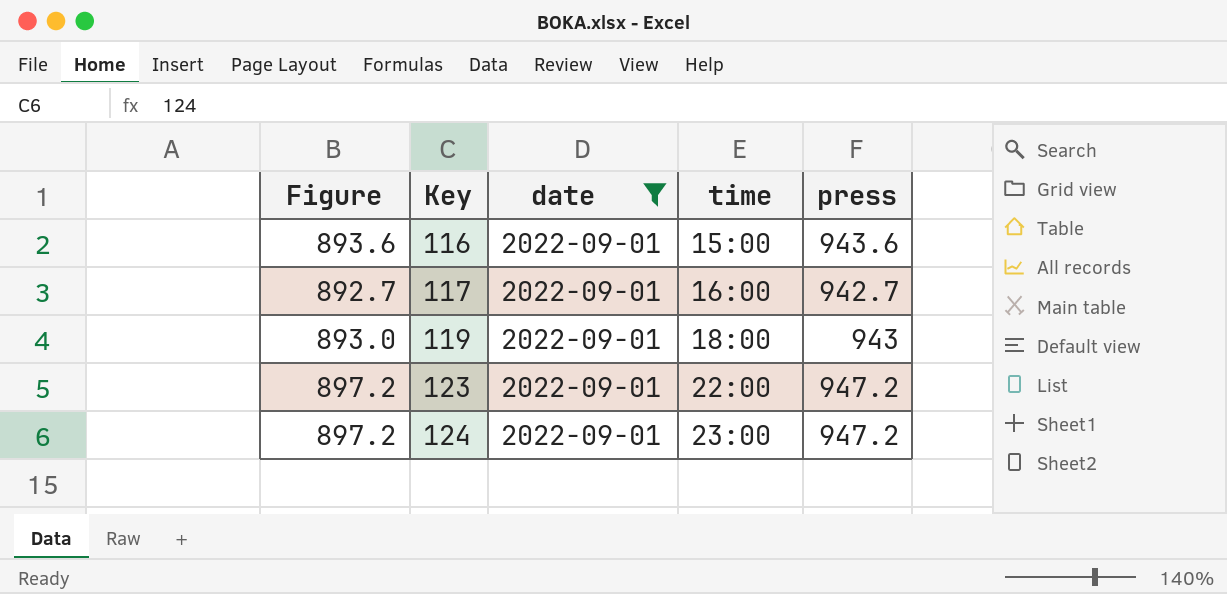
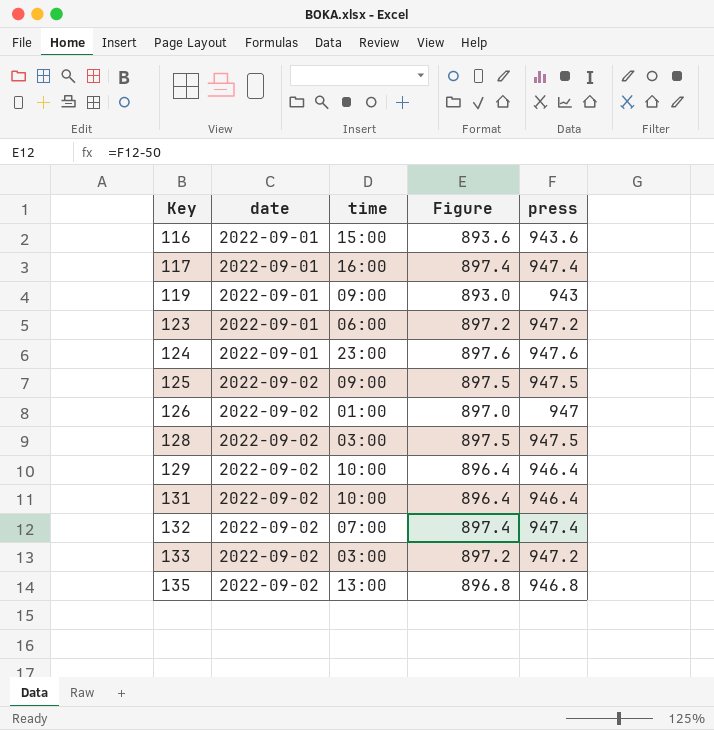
filter: date = 2022-09-01 -> none
column Figure | position: 1 -> 4
117 | Figure: 892.7 -> 897.4
117 | press: 942.7 -> 947.4
119 | time: 18:00 -> 09:00
123 | time: 22:00 -> 06:00
124 | Figure: 897.2 -> 897.6
124 | press: 947.2 -> 947.6

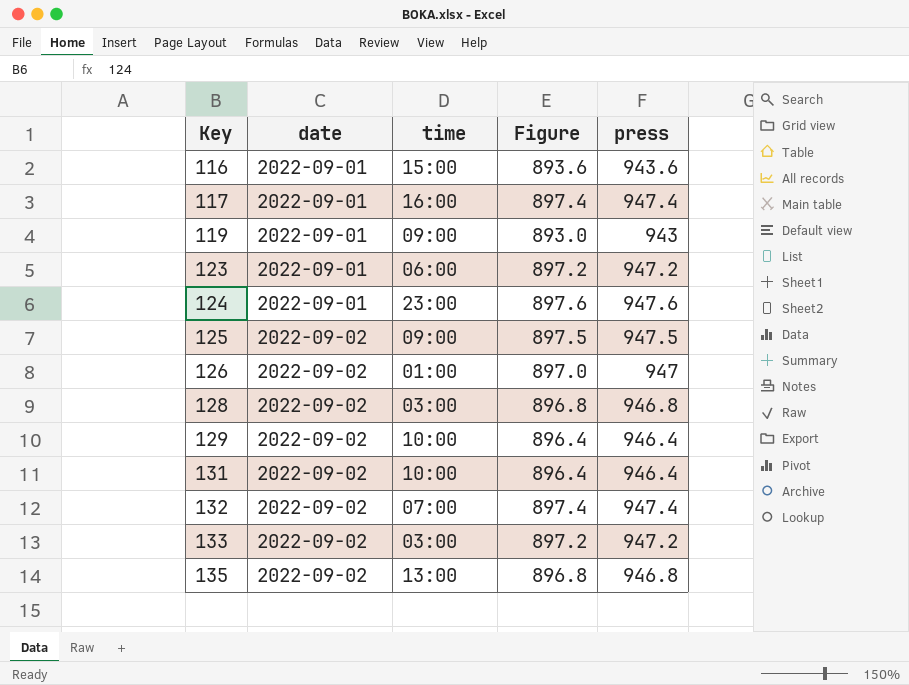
128 | Figure: 897.5 -> 896.8
128 | press: 947.5 -> 946.8

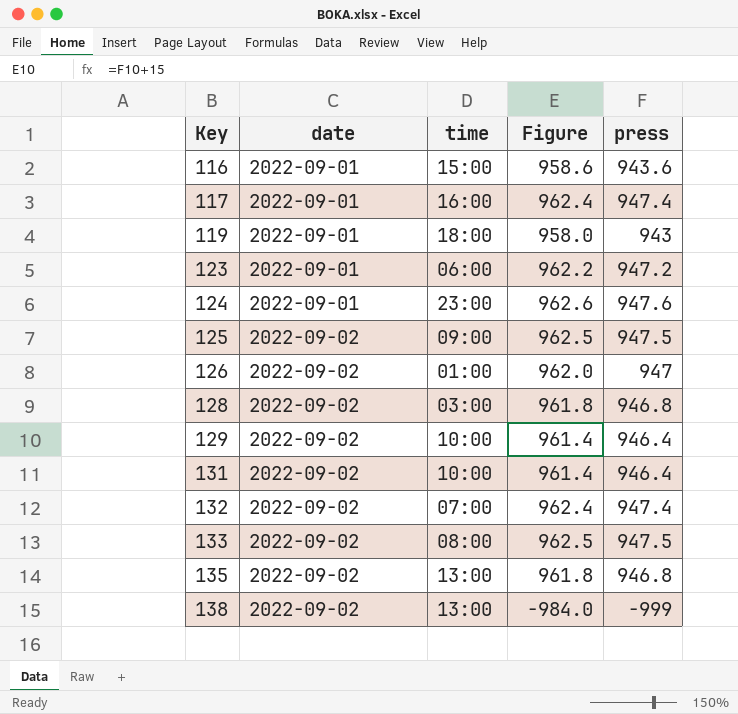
column Figure | formula: [press] - 50 -> [press] + 15
119 | time: 09:00 -> 18:00
133 | time: 03:00 -> 08:00
133 | press: 947.2 -> 947.5
row 138: none -> 2022-09-02 | 13:00 | -984.0 | -999

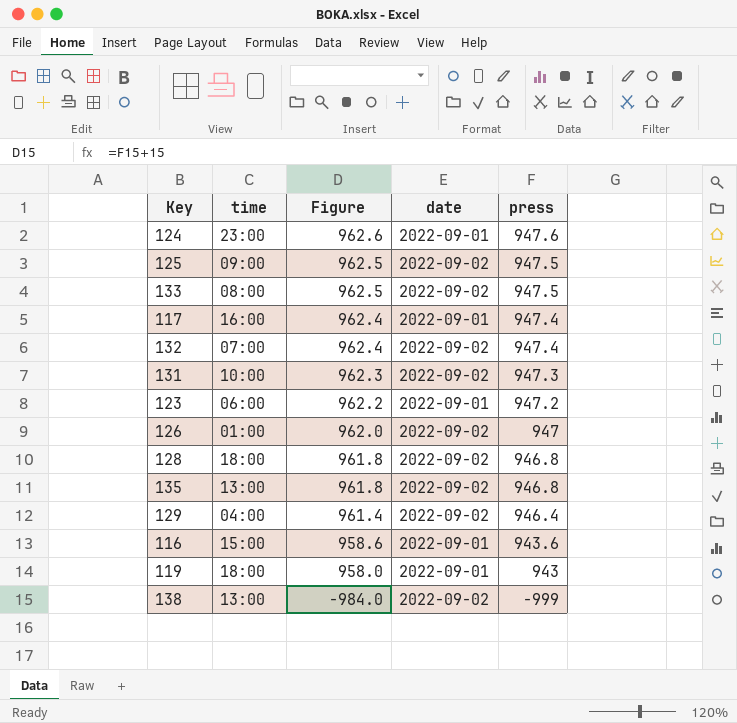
row order: Key ascending -> Figure descending
column date | position: 2 -> 4
131 | Figure: 961.4 -> 962.3
131 | press: 946.4 -> 947.3
128 | time: 03:00 -> 18:00
129 | time: 10:00 -> 04:00

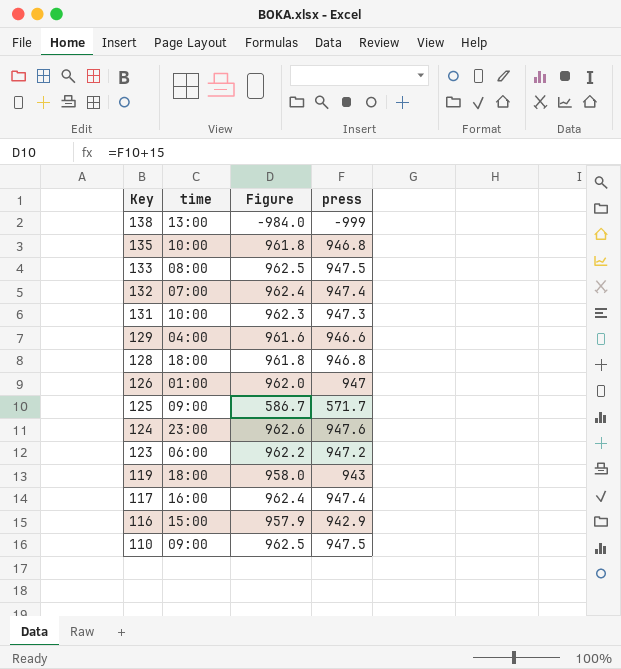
row order: Figure descending -> Key descending
column date | position: 4 -> none
135 | time: 13:00 -> 10:00
129 | Figure: 961.4 -> 961.6
129 | press: 946.4 -> 946.6
125 | Figure: 962.5 -> 586.7
125 | press: 947.5 -> 571.7
116 | Figure: 958.6 -> 957.9
116 | press: 943.6 -> 942.9
row 110: none -> 09:00 | 962.5 | 947.5

